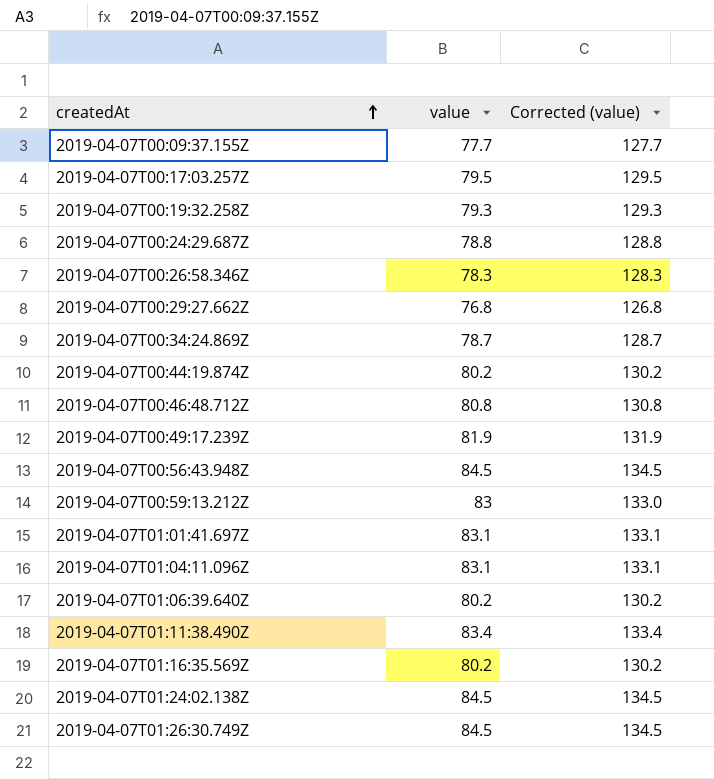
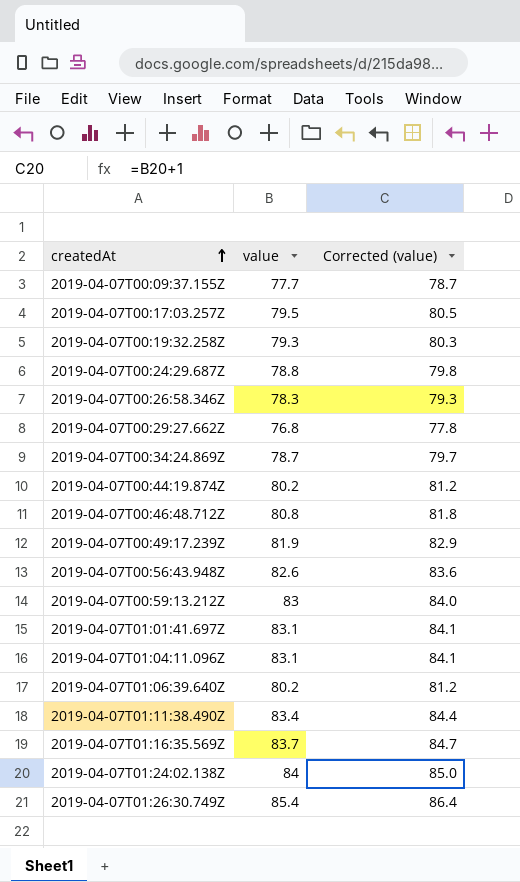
column Corrected (value) | formula: [value] + 50 -> [value] + 1
2019-04-07T00:56:43.948Z | value: 84.5 -> 82.6
2019-04-07T01:16:35.569Z | value: 80.2 -> 83.7
2019-04-07T01:24:02.138Z | value: 84.5 -> 84
2019-04-07T01:26:30.749Z | value: 84.5 -> 85.4

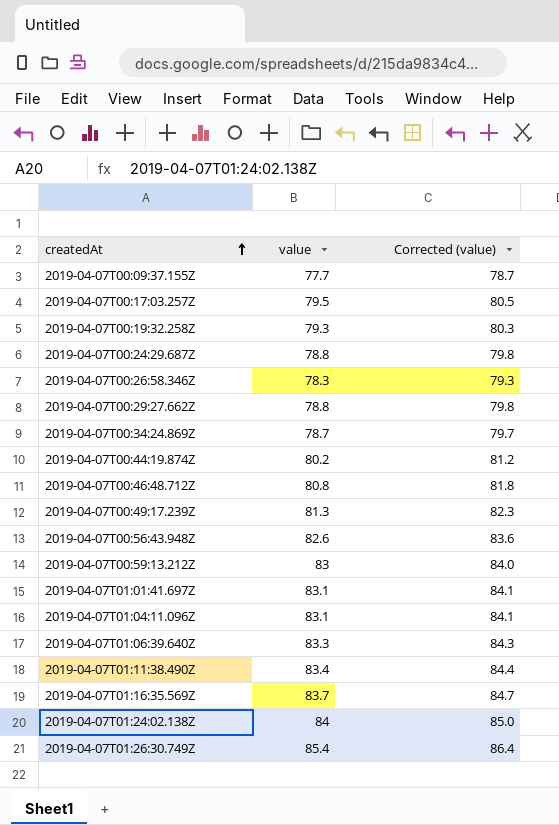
2019-04-07T00:29:27.662Z | value: 76.8 -> 78.8
2019-04-07T00:29:27.662Z | Corrected (value): 77.8 -> 79.8
2019-04-07T00:49:17.239Z | value: 81.9 -> 81.3
2019-04-07T00:49:17.239Z | Corrected (value): 82.9 -> 82.3
2019-04-07T01:06:39.640Z | value: 80.2 -> 83.3
2019-04-07T01:06:39.640Z | Corrected (value): 81.2 -> 84.3

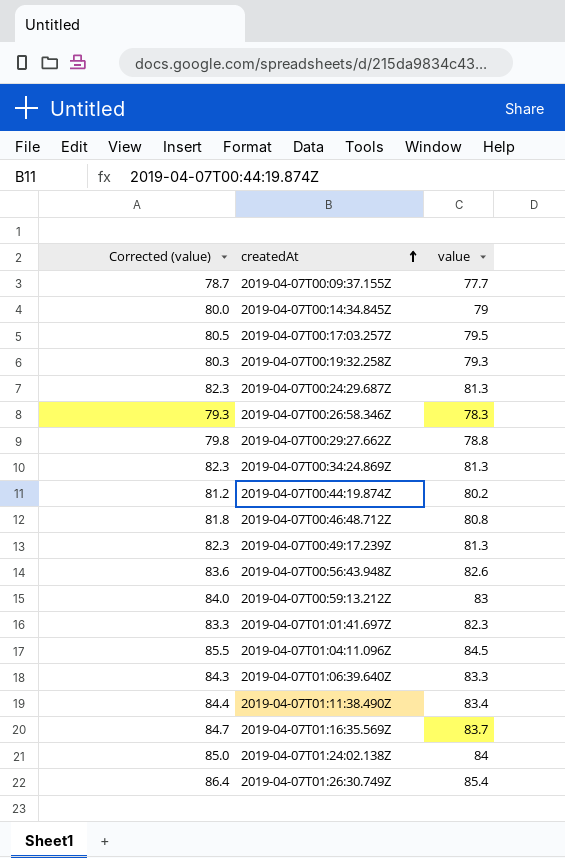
column Corrected (value) | position: 3 -> 1
row 2019-04-07T00:14:34.845Z: none -> 80.0 | 79
2019-04-07T00:24:29.687Z | Corrected (value): 79.8 -> 82.3
2019-04-07T00:24:29.687Z | value: 78.8 -> 81.3
2019-04-07T00:34:24.869Z | Corrected (value): 79.7 -> 82.3
2019-04-07T00:34:24.869Z | value: 78.7 -> 81.3
2019-04-07T01:01:41.697Z | Corrected (value): 84.1 -> 83.3
2019-04-07T01:01:41.697Z | value: 83.1 -> 82.3
2019-04-07T01:04:11.096Z | Corrected (value): 84.1 -> 85.5
2019-04-07T01:04:11.096Z | value: 83.1 -> 84.5

